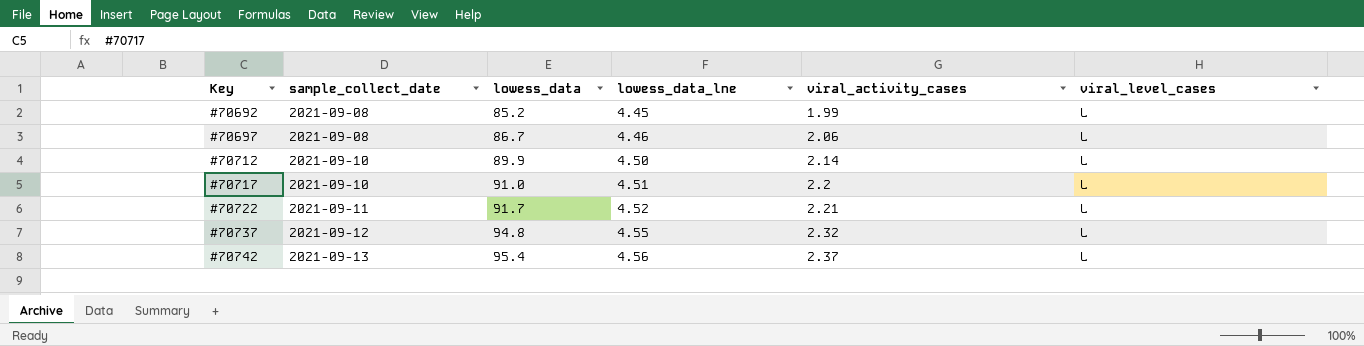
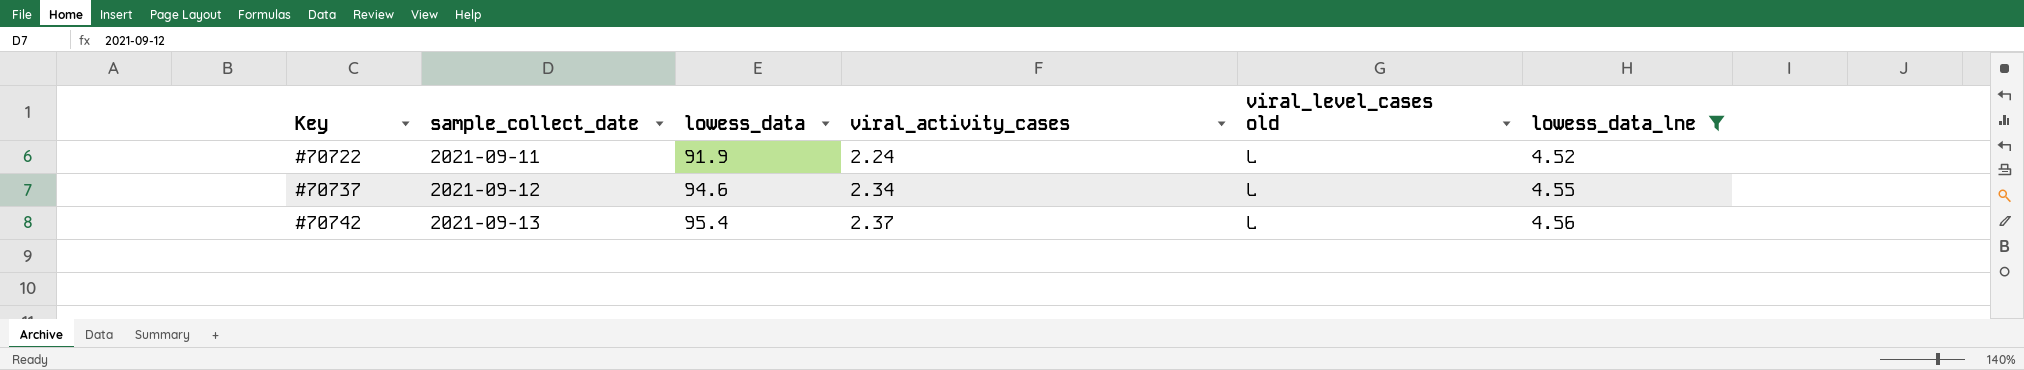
filter: none -> lowess_data_lne >= 4.52
column name: viral_level_cases -> viral_level_cases old
column lowess_data_lne | position: 4 -> 6
#70722 | lowess_data: 91.7 -> 91.9
#70722 | viral_activity_cases: 2.21 -> 2.24
#70737 | lowess_data: 94.8 -> 94.6
#70737 | viral_activity_cases: 2.32 -> 2.34

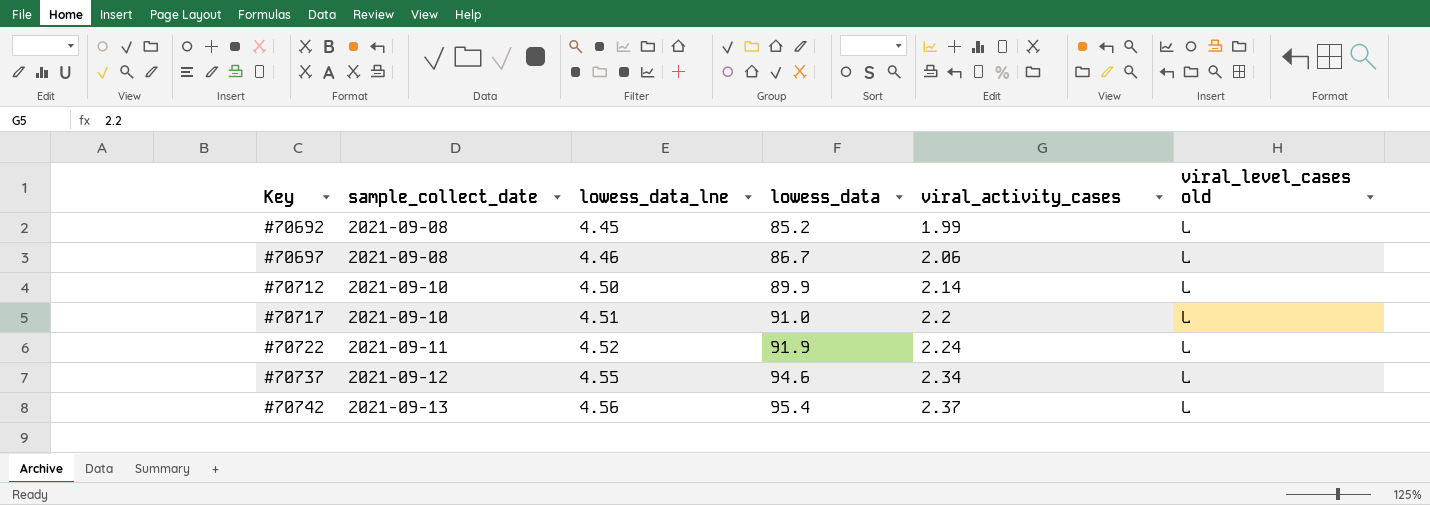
filter: lowess_data_lne >= 4.52 -> none
column lowess_data_lne | position: 6 -> 3

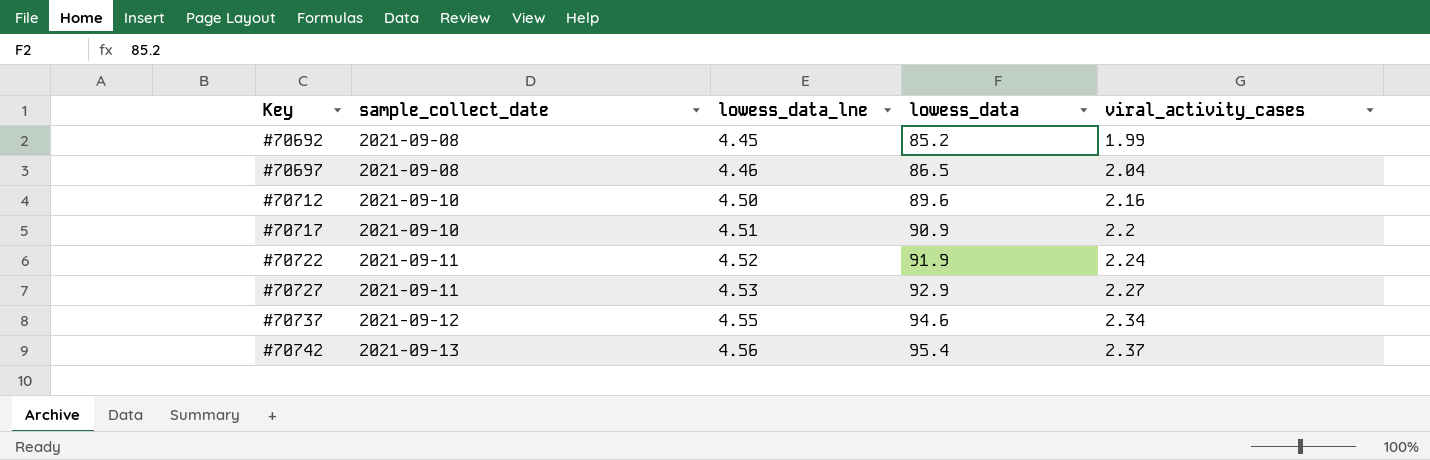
column viral_level_cases old | position: 6 -> none
#70697 | lowess_data: 86.7 -> 86.5
#70697 | viral_activity_cases: 2.06 -> 2.04
#70712 | lowess_data: 89.9 -> 89.6
#70712 | viral_activity_cases: 2.14 -> 2.16
#70717 | lowess_data: 91.0 -> 90.9
row #70727: none -> 2021-09-11 | 4.53 | 92.9 | 2.27

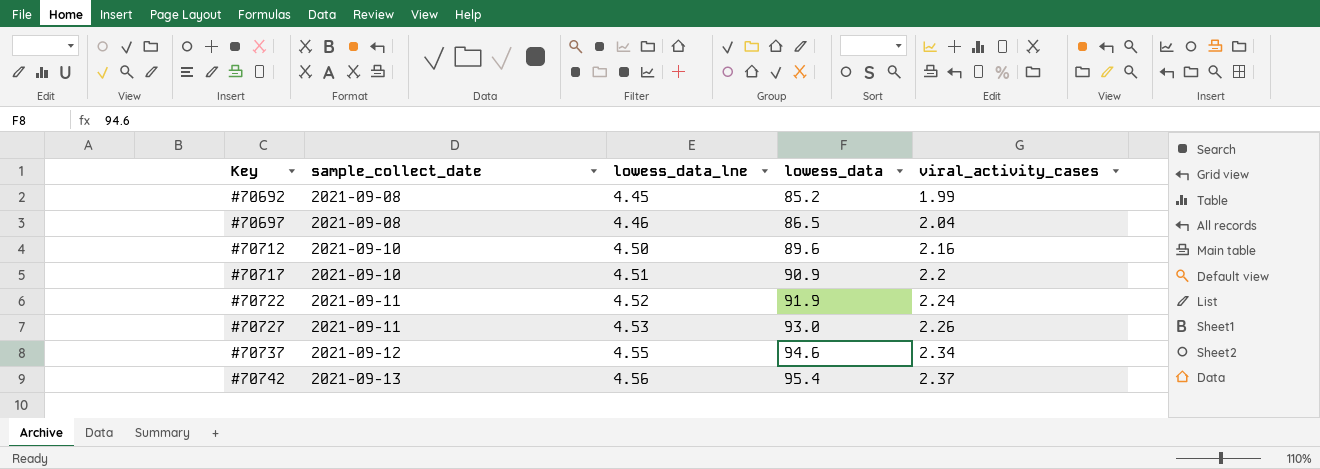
#70727 | lowess_data: 92.9 -> 93.0
#70727 | viral_activity_cases: 2.27 -> 2.26

